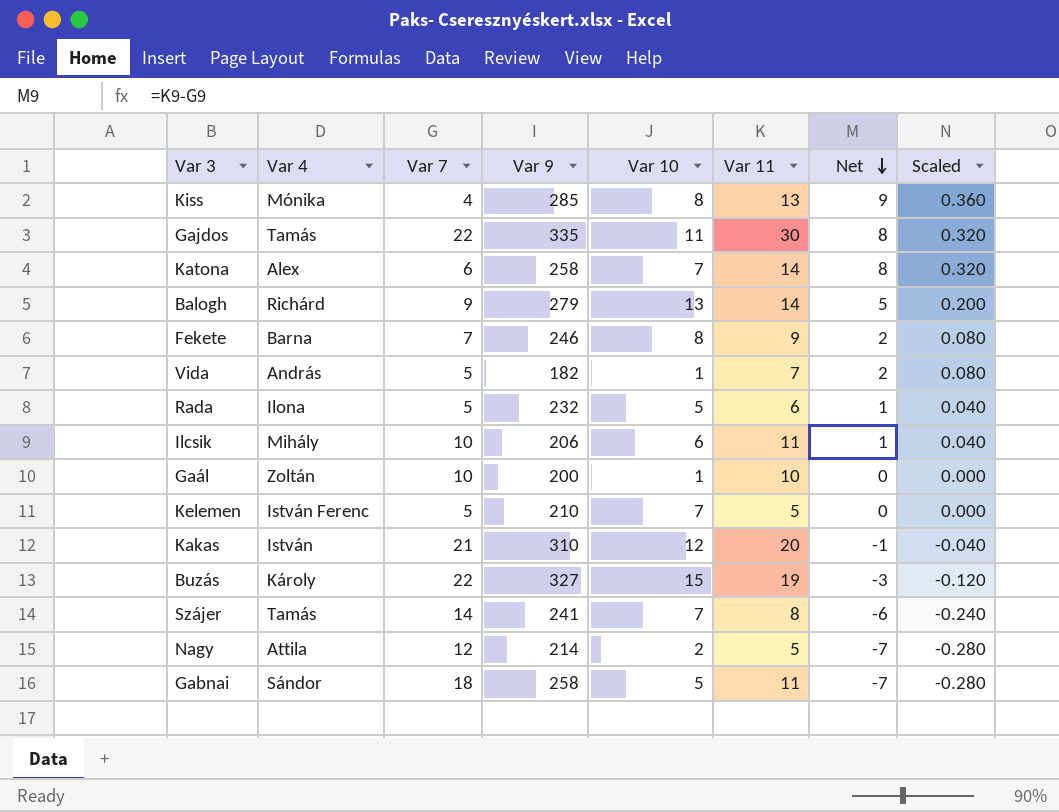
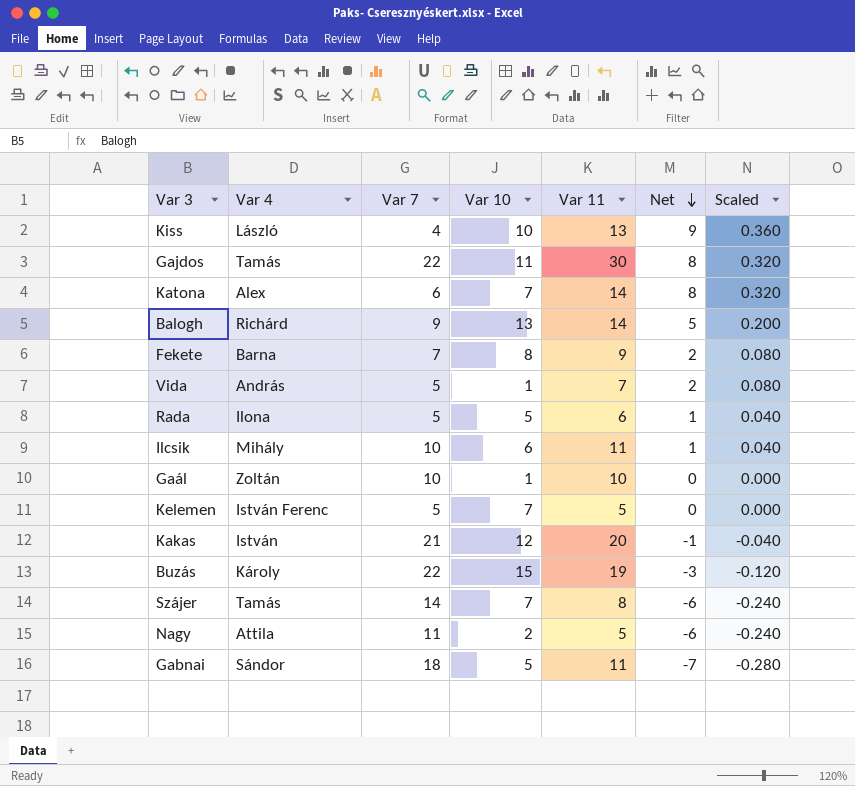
column Var 9 | position: 4 -> none
Kiss | Var 4: Mónika -> László
Kiss | Var 10: 8 -> 10
Nagy | Var 7: 12 -> 11
Nagy | Net: -7 -> -6
Nagy | Scaled: -0.280 -> -0.240

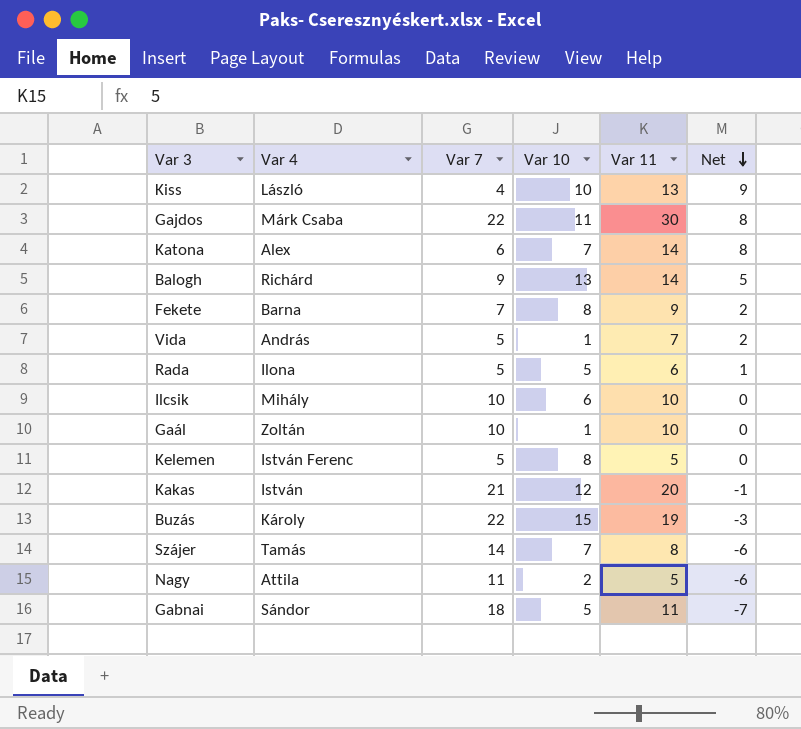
column Scaled | formula: [Net] * 0.04 -> none
Gajdos | Var 4: Tamás -> Márk Csaba
Ilcsik | Var 11: 11 -> 10
Ilcsik | Net: 1 -> 0
Kelemen | Var 10: 7 -> 8

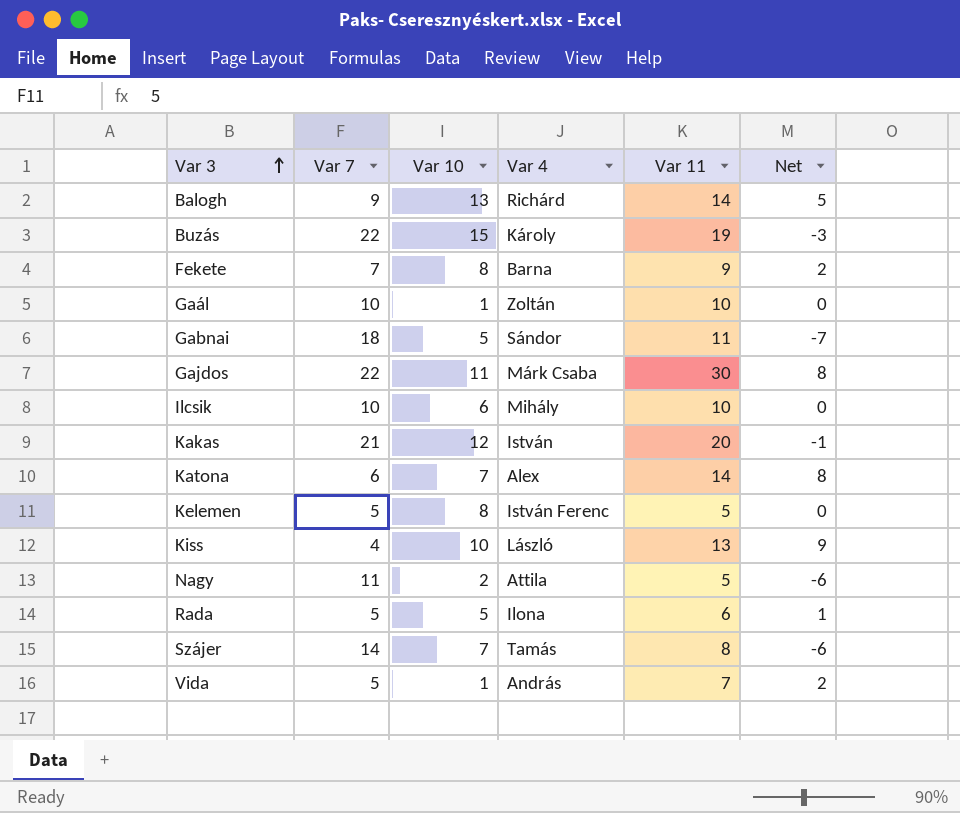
row order: Net descending -> Var 3 ascending
column Var 4 | position: 2 -> 4

